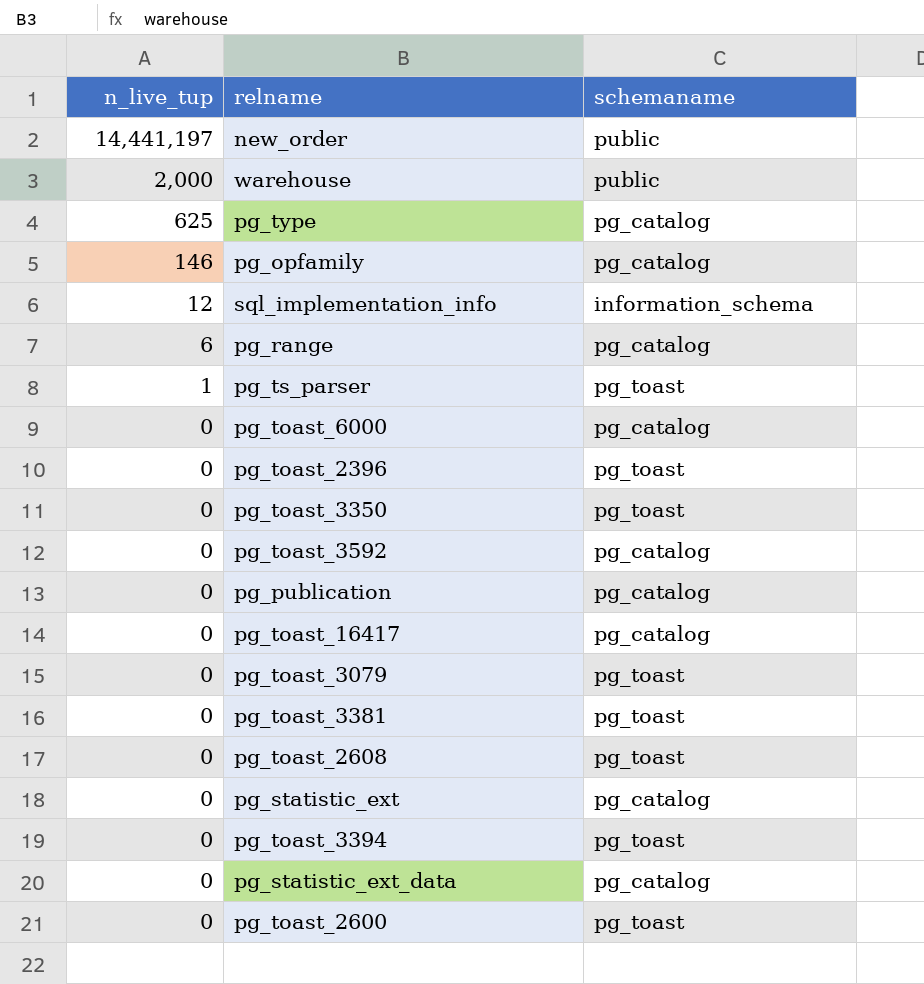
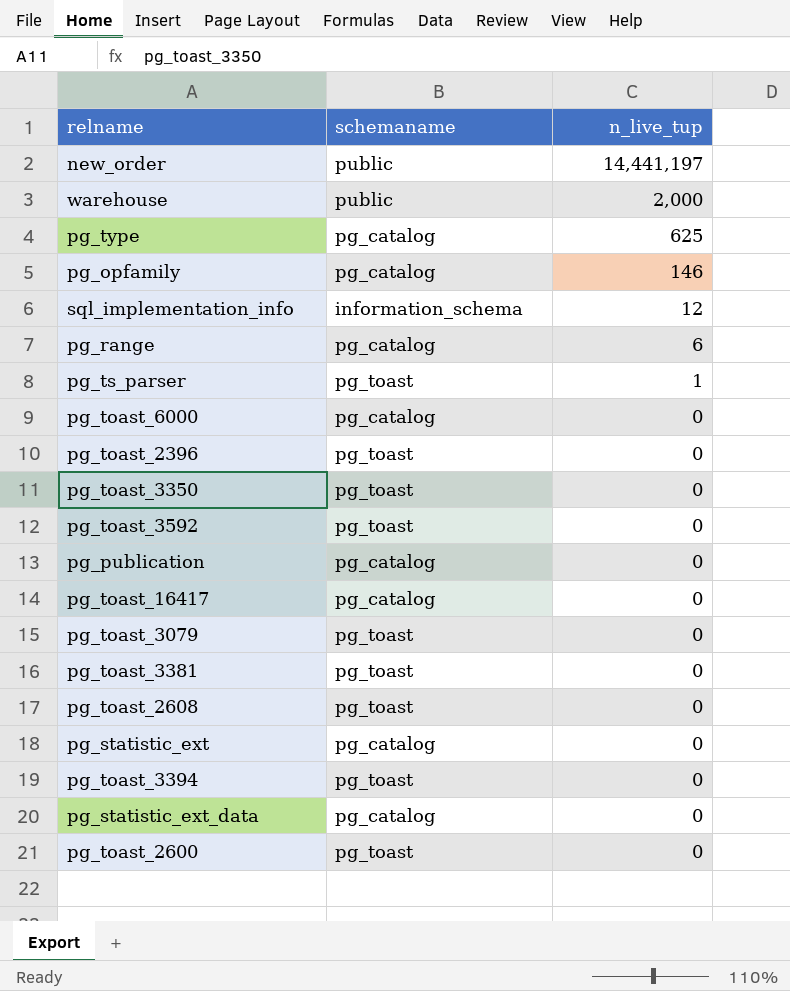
column n_live_tup | position: 1 -> 3
pg_toast_3592 | schemaname: pg_catalog -> pg_toast

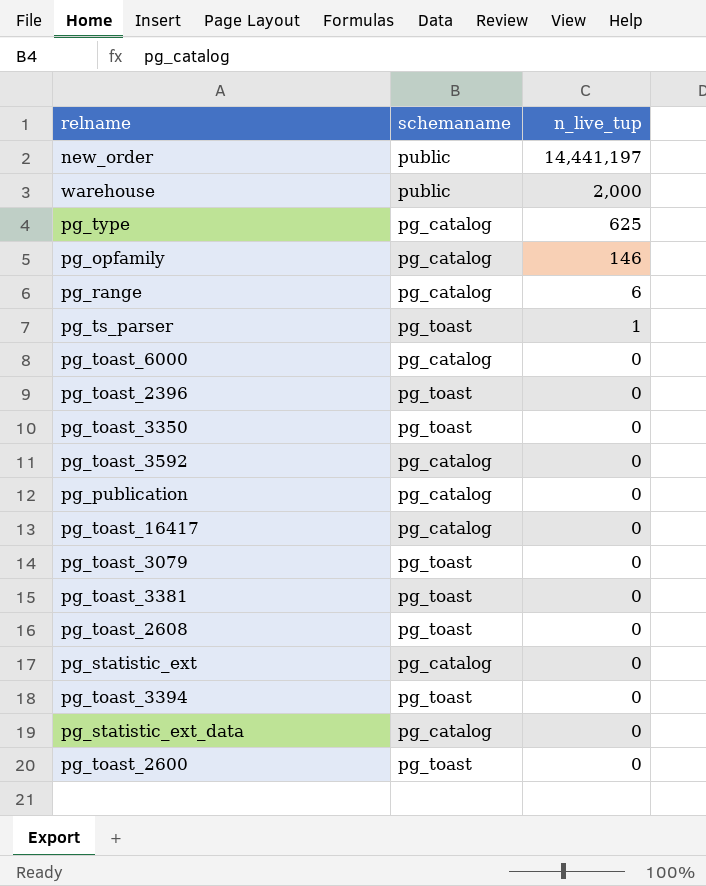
row sql_implementation_info: information_schema | 12 -> none
pg_toast_3592 | schemaname: pg_toast -> pg_catalog

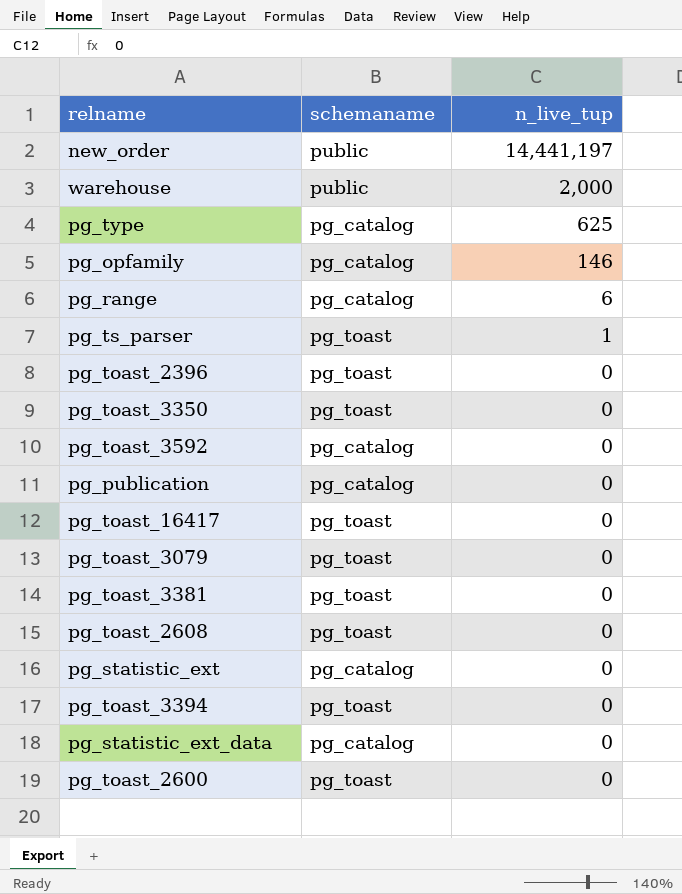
row pg_toast_6000: pg_catalog | 0 -> none
pg_toast_16417 | schemaname: pg_catalog -> pg_toast

